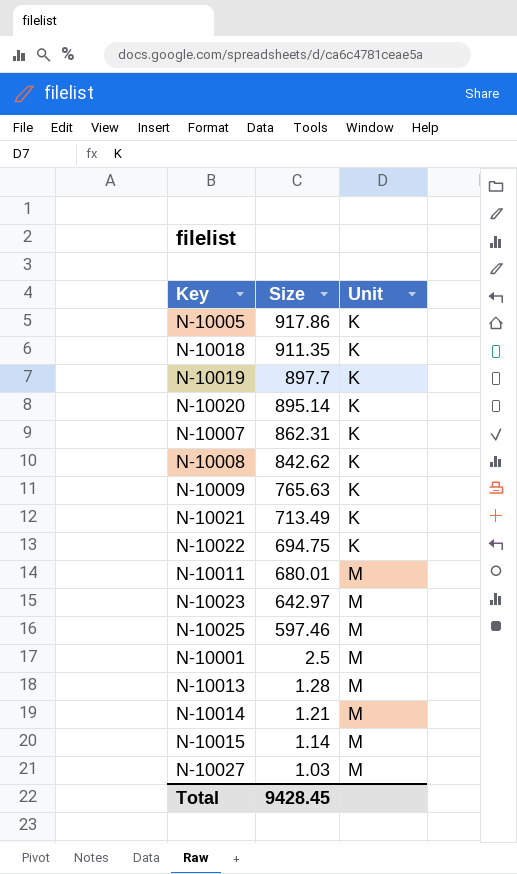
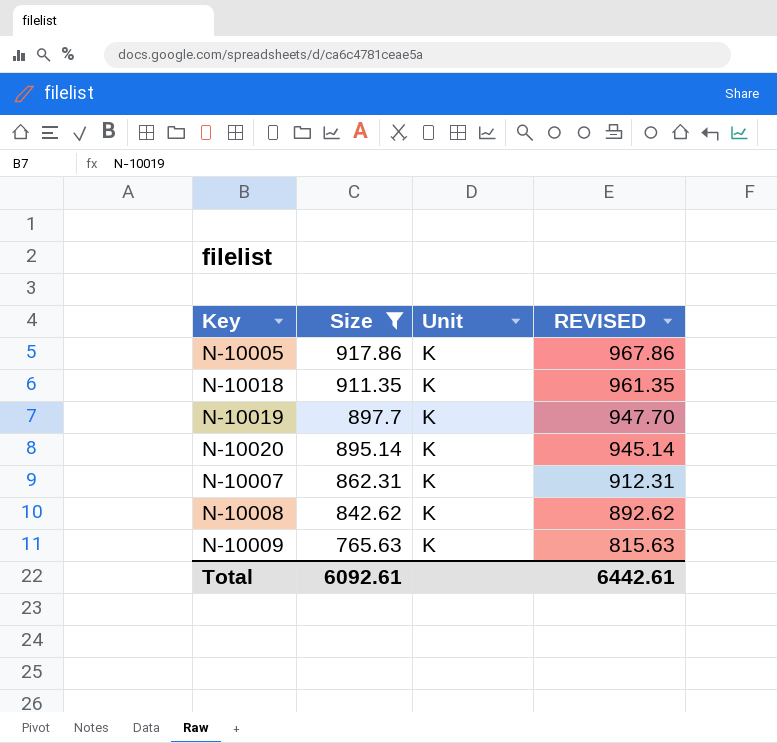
filter: none -> Size >= 765.63
column REVISED | formula: none -> [Size] + 50
Total | Size: 9428.45 -> 6092.61

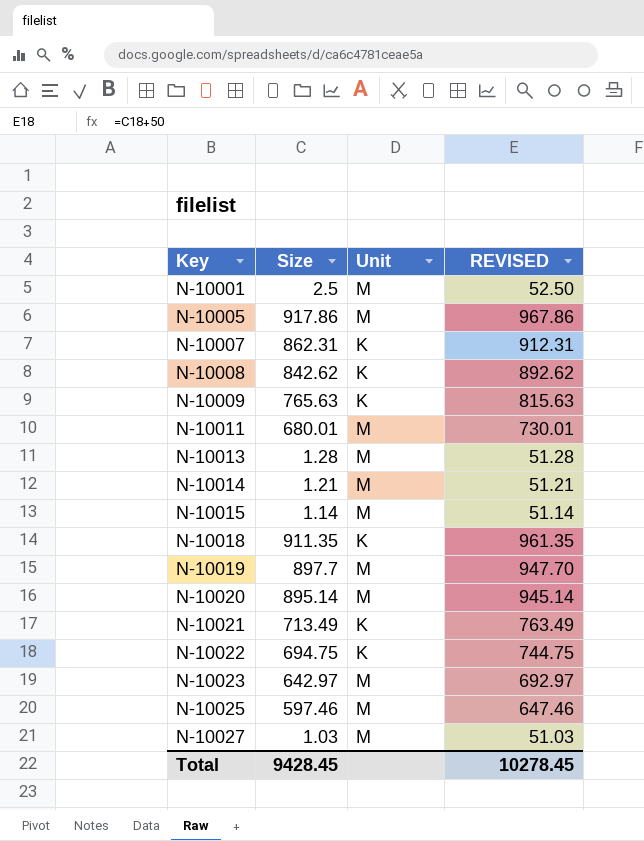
filter: Size >= 765.63 -> none
row order: Size descending -> Key ascending
N-10005 | Unit: K -> M
N-10019 | Unit: K -> M
N-10020 | Unit: K -> M
Total | Size: 6092.61 -> 9428.45
Total | REVISED: 6442.61 -> 10278.45

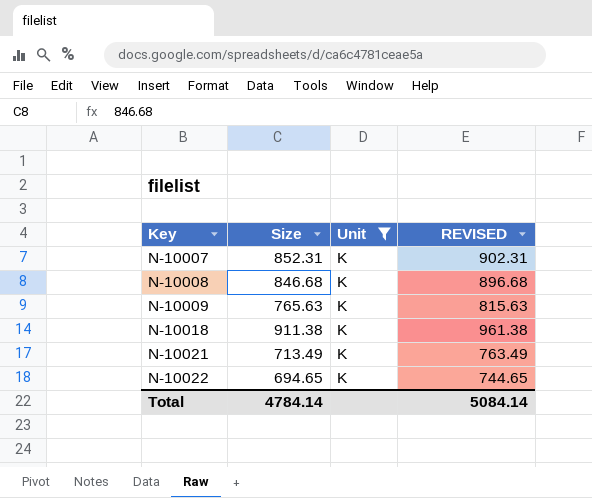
filter: none -> Unit = K
N-10007 | Size: 862.31 -> 852.31
N-10007 | REVISED: 912.31 -> 902.31
N-10008 | Size: 842.62 -> 846.68
N-10008 | REVISED: 892.62 -> 896.68
N-10018 | Size: 911.35 -> 911.38
N-10018 | REVISED: 961.35 -> 961.38
N-10022 | Size: 694.75 -> 694.65
N-10022 | REVISED: 744.75 -> 744.65
Total | Size: 9428.45 -> 4784.14
Total | REVISED: 10278.45 -> 5084.14

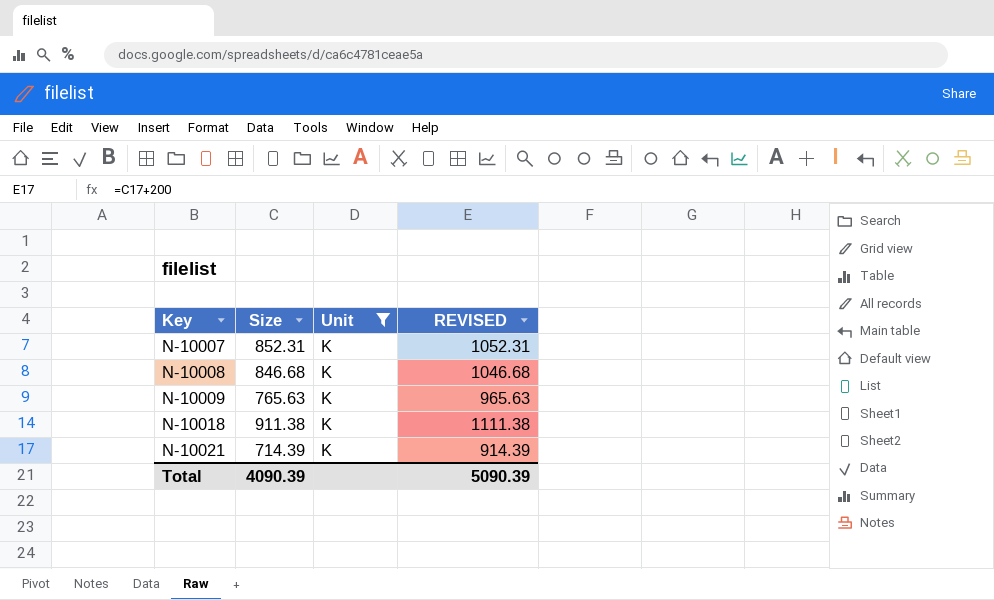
column REVISED | formula: [Size] + 50 -> [Size] + 200
row N-10022: 694.65 | K | 744.65 -> none
N-10021 | Size: 713.49 -> 714.39
Total | Size: 4784.14 -> 4090.39
Total | REVISED: 5084.14 -> 5090.39

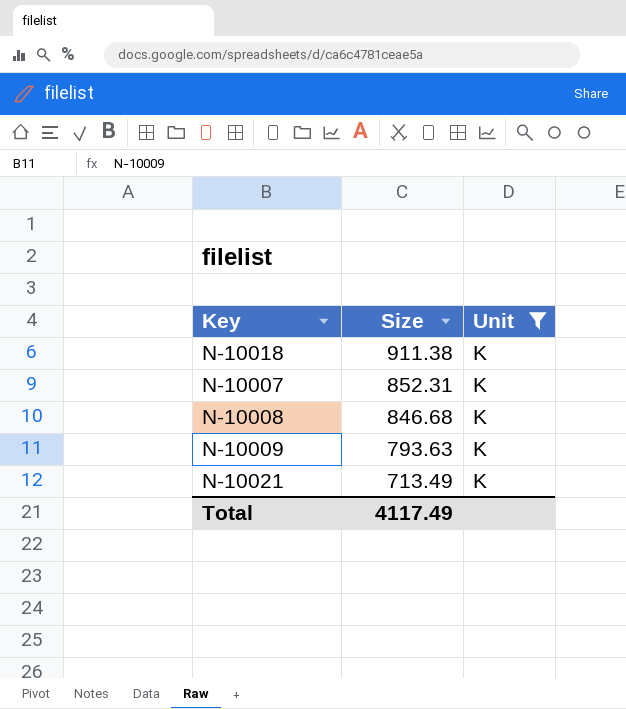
row order: Key ascending -> Size descending
column REVISED | formula: [Size] + 200 -> none
N-10009 | Size: 765.63 -> 793.63
N-10021 | Size: 714.39 -> 713.49
Total | Size: 4090.39 -> 4117.49

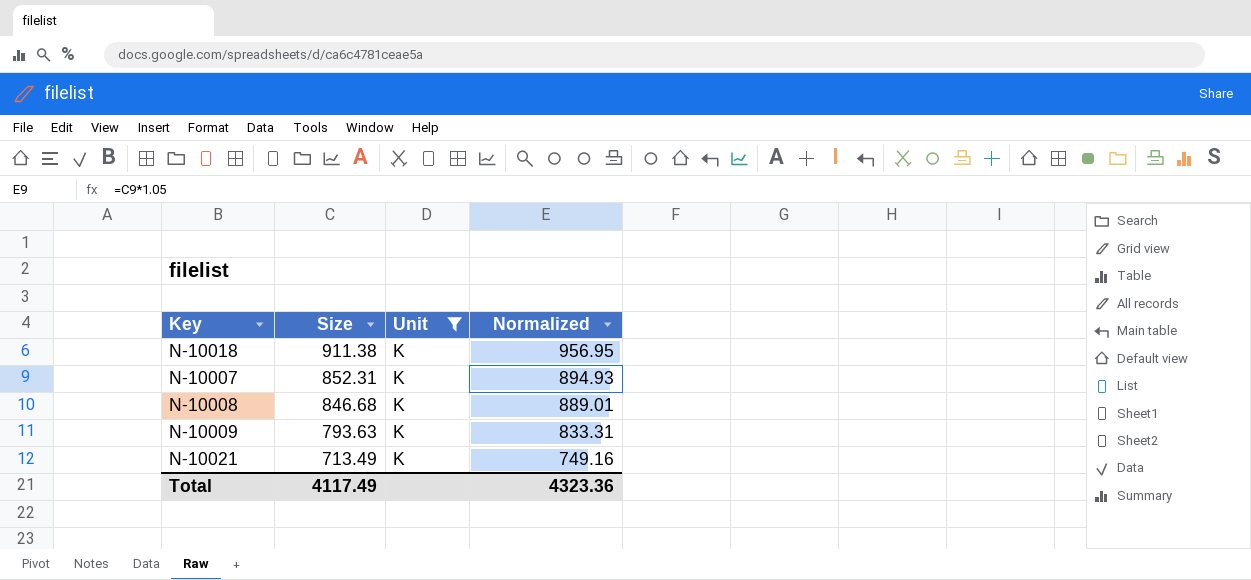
column Normalized | formula: none -> [Size] * 1.05

